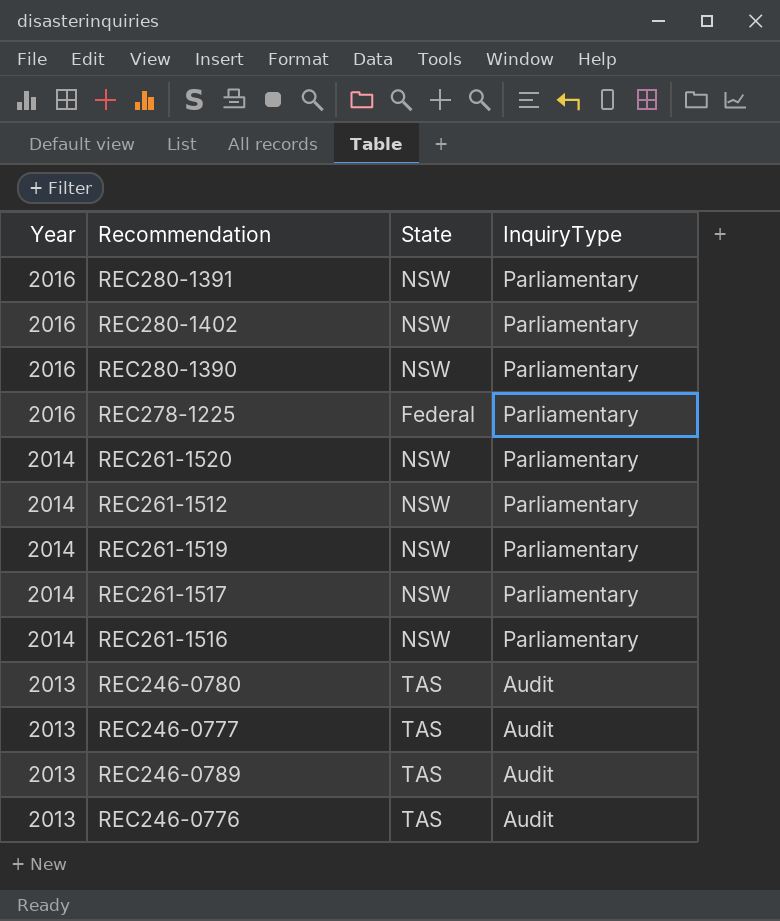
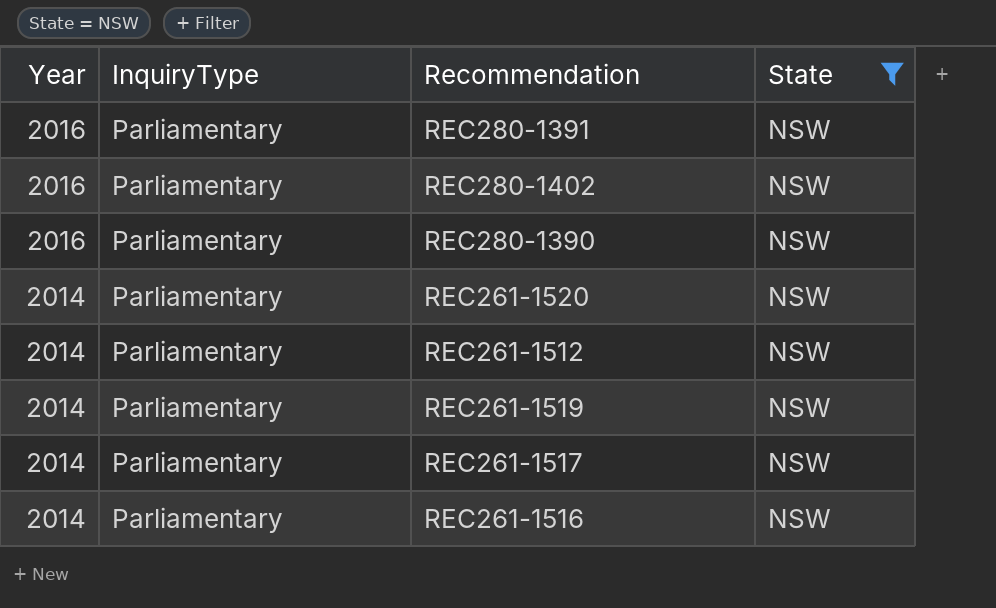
filter: none -> State = NSW
column InquiryType | position: 4 -> 2

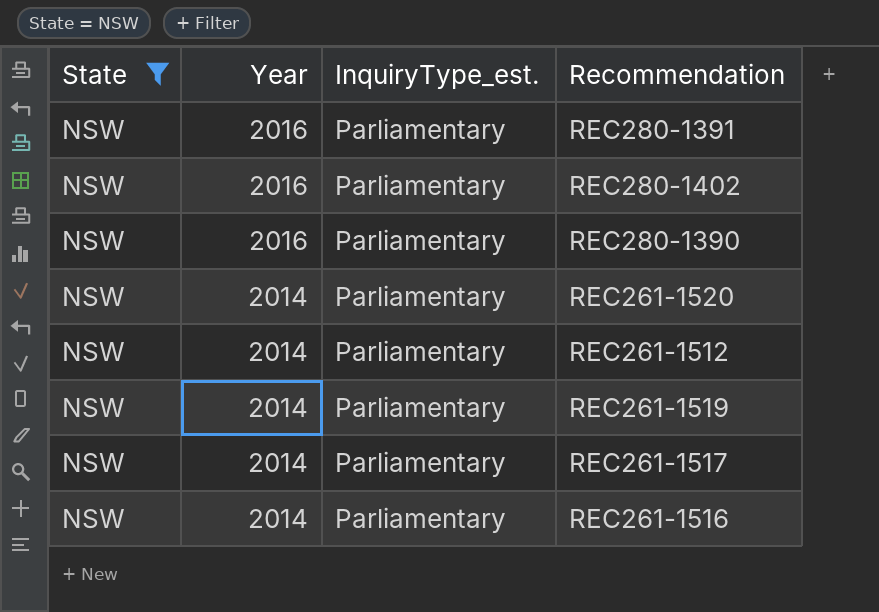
column State | position: 4 -> 1
column name: InquiryType -> InquiryType_est.

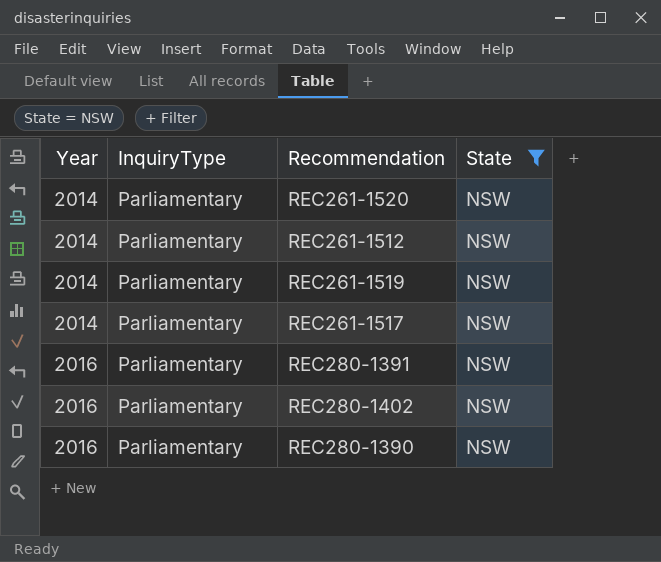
row order: Year descending -> Year ascending
column name: InquiryType_est. -> InquiryType
column State | position: 1 -> 4
row REC261-1516: NSW | 2014 | Parliamentary -> none

